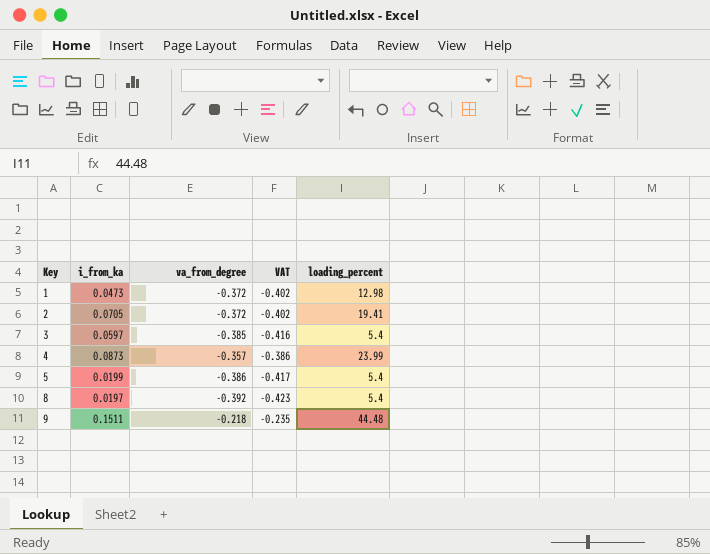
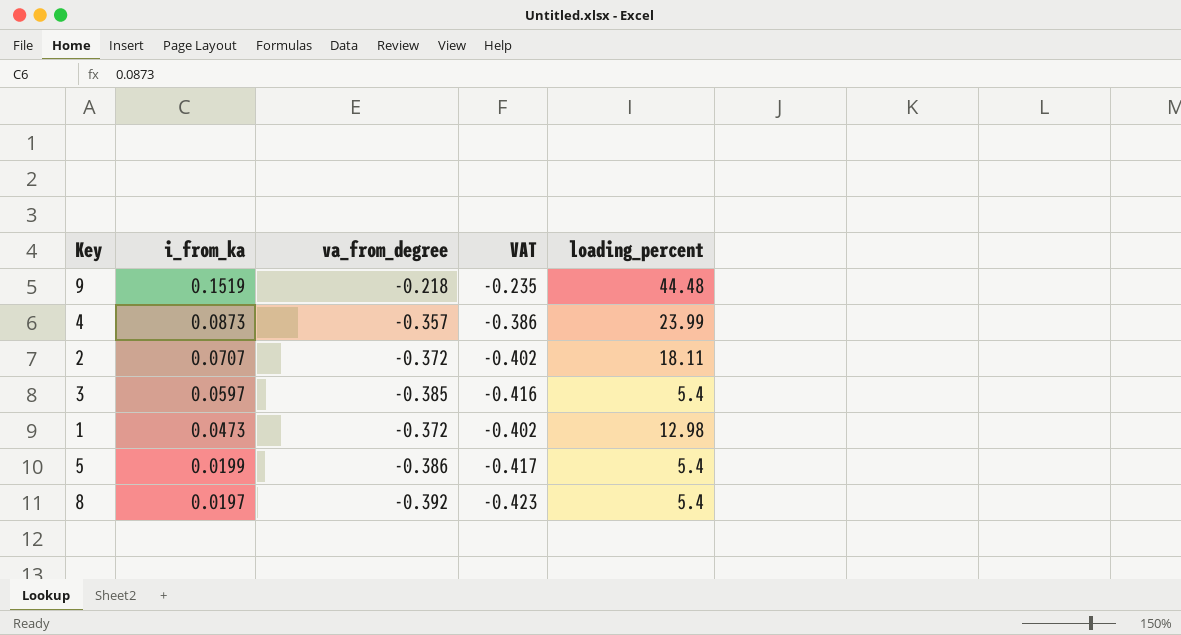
row order: Key ascending -> i_from_ka descending
9 | i_from_ka: 0.1511 -> 0.1519
2 | i_from_ka: 0.0705 -> 0.0707
2 | loading_percent: 19.41 -> 18.11

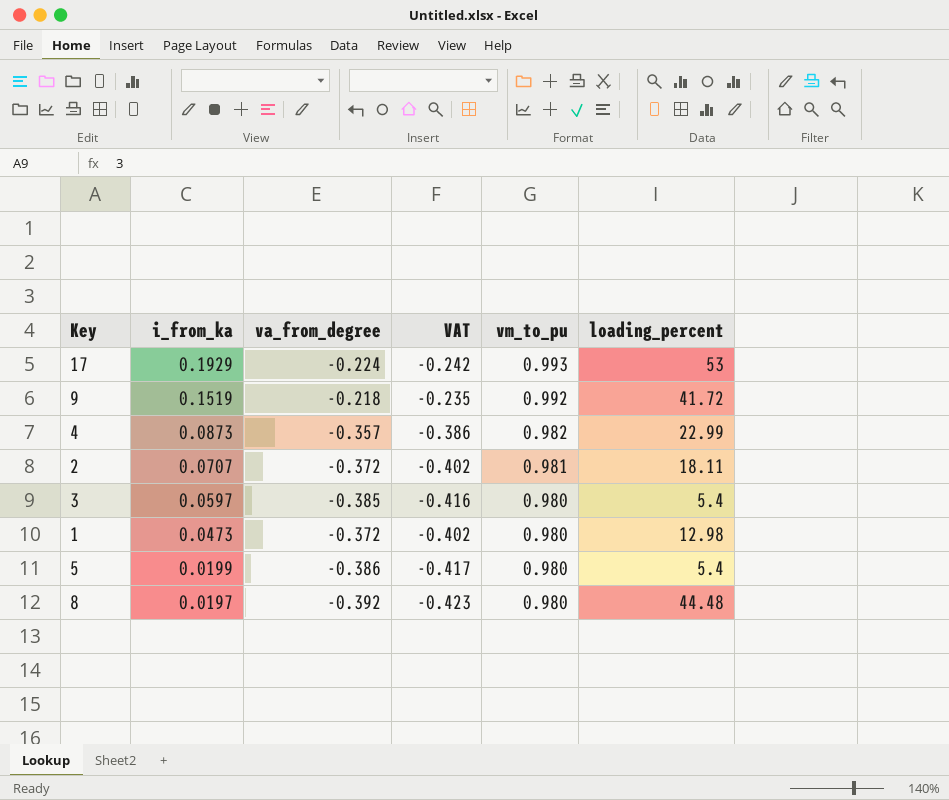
column vm_to_pu | position: none -> 5
row 17: none -> 0.1929 | -0.224 | -0.242 | 0.993 | 53
9 | loading_percent: 44.48 -> 41.72
4 | loading_percent: 23.99 -> 22.99
8 | loading_percent: 5.4 -> 44.48

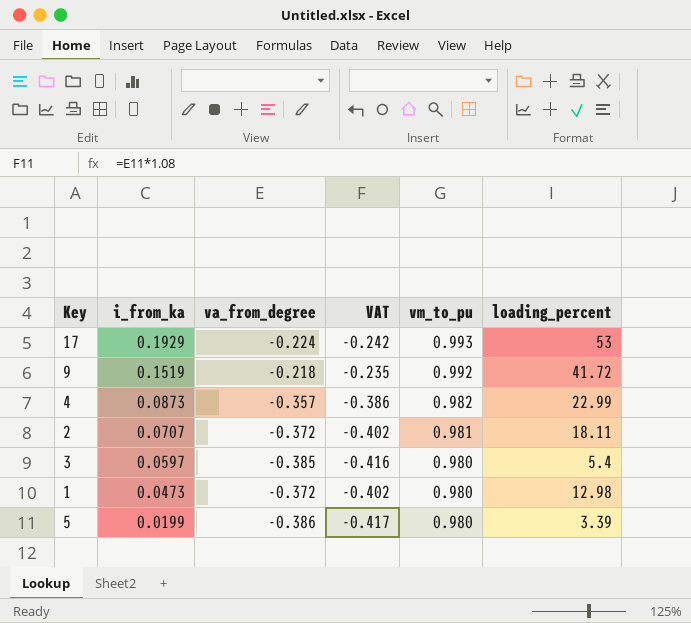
row 8: 0.0197 | -0.392 | -0.423 | 0.980 | 44.48 -> none
5 | loading_percent: 5.4 -> 3.39

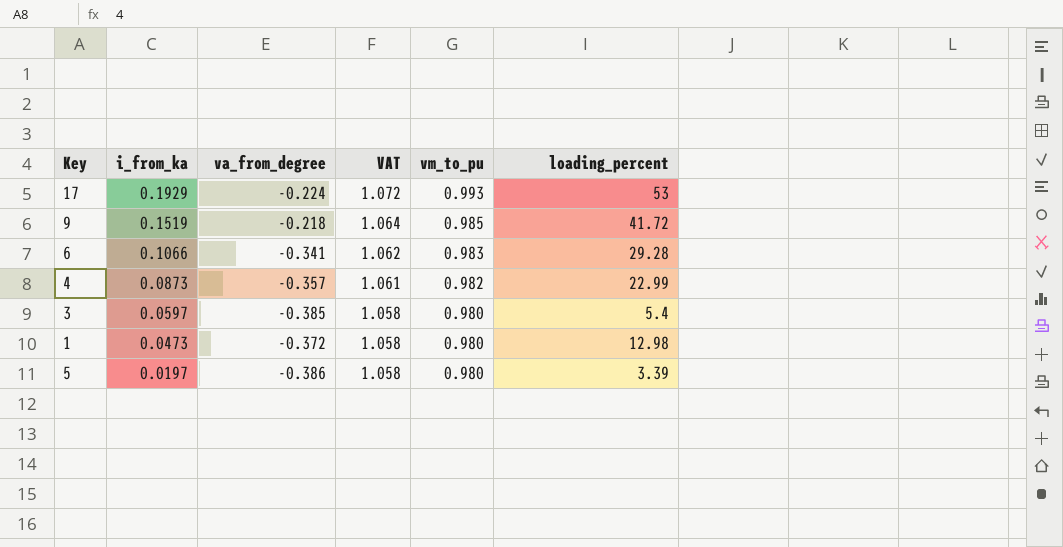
column VAT | formula: [va_from_degree] * 1.08 -> [vm_to_pu] * 1.08
row 2: 0.0707 | -0.372 | -0.402 | 0.981 | 18.11 -> none
9 | vm_to_pu: 0.992 -> 0.985
row 6: none -> 0.1066 | -0.341 | 1.062 | 0.983 | 29.28
5 | i_from_ka: 0.0199 -> 0.0197

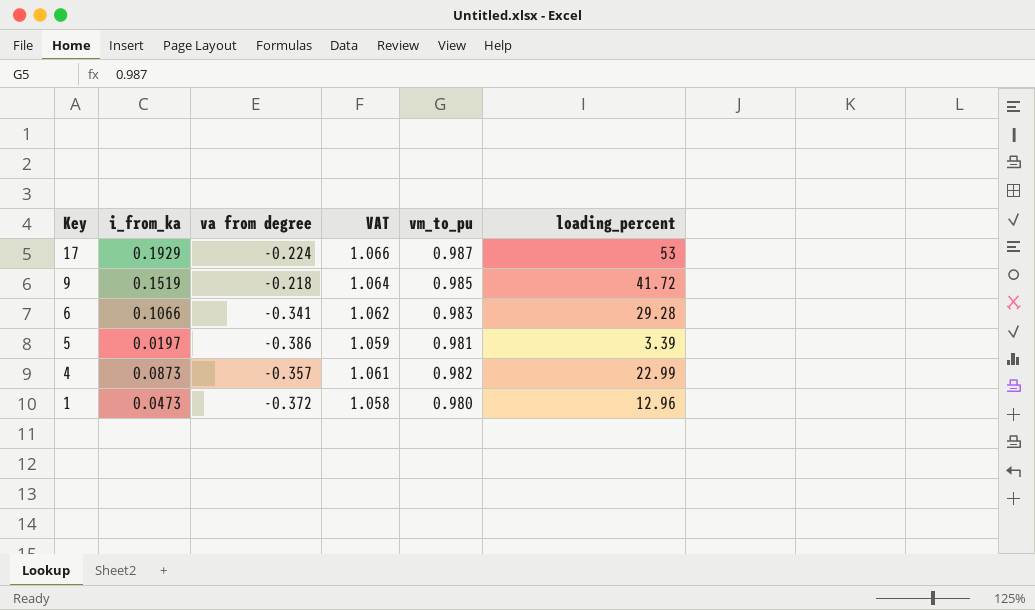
row order: i_from_ka descending -> Key descending
column name: va_from_degree -> va from degree
row 3: 0.0597 | -0.385 | 1.058 | 0.980 | 5.4 -> none
17 | VAT: 1.072 -> 1.066
17 | vm_to_pu: 0.993 -> 0.987
5 | VAT: 1.058 -> 1.059
5 | vm_to_pu: 0.980 -> 0.981
1 | loading_percent: 12.98 -> 12.96

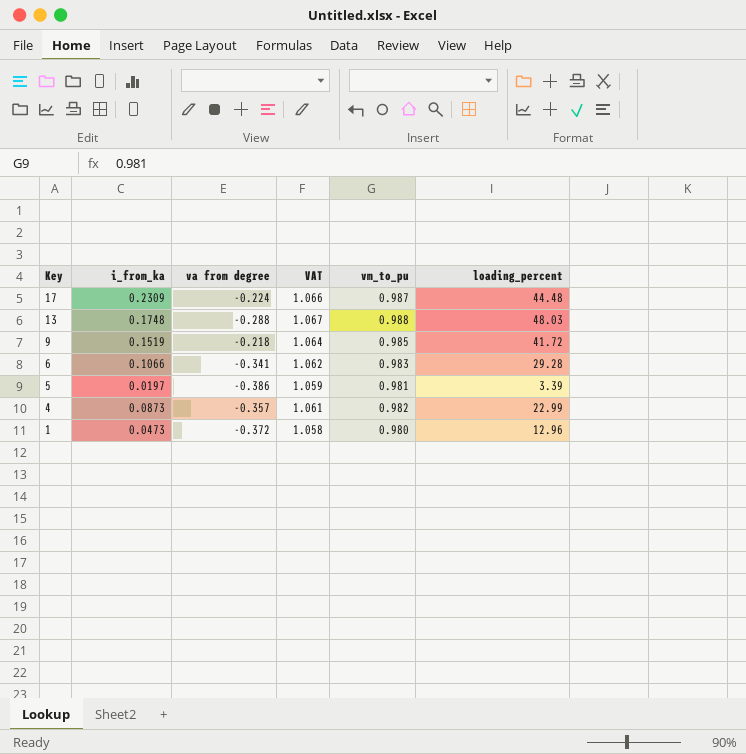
17 | i_from_ka: 0.1929 -> 0.2309
17 | loading_percent: 53 -> 44.48
row 13: none -> 0.1748 | -0.288 | 1.067 | 0.988 | 48.03

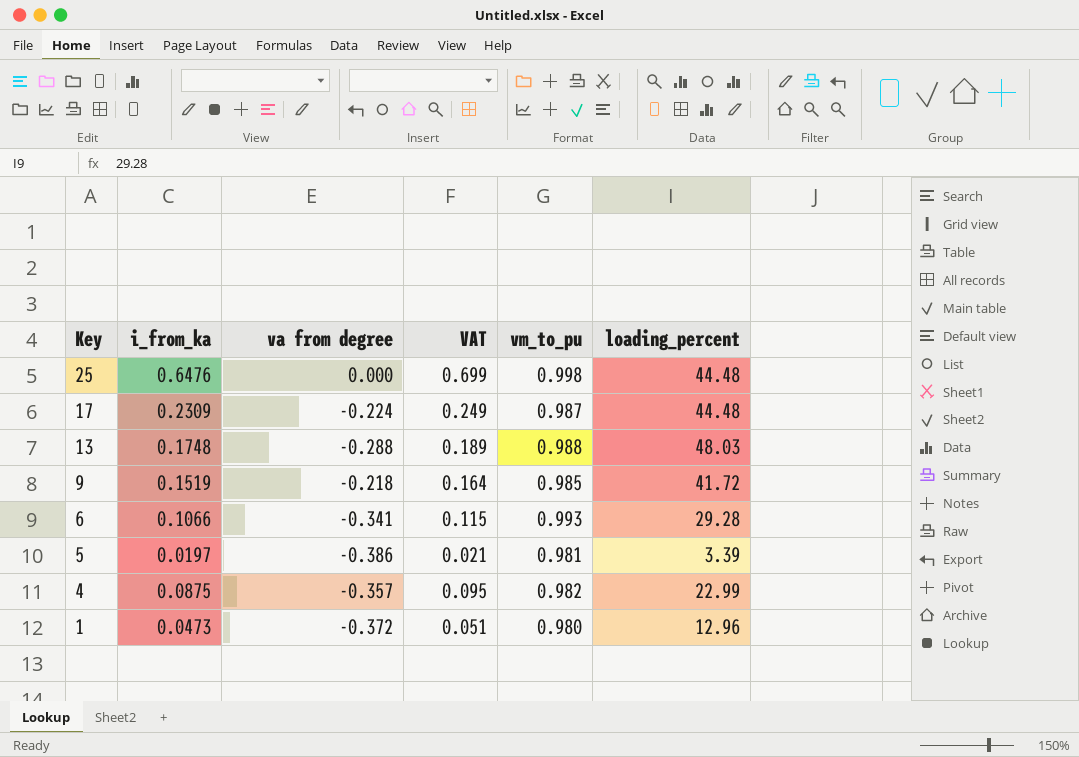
column VAT | formula: [vm_to_pu] * 1.08 -> [i_from_ka] * 1.08
row 25: none -> 0.6476 | 0.000 | 0.699 | 0.998 | 44.48
6 | vm_to_pu: 0.983 -> 0.993
4 | i_from_ka: 0.0873 -> 0.0875

